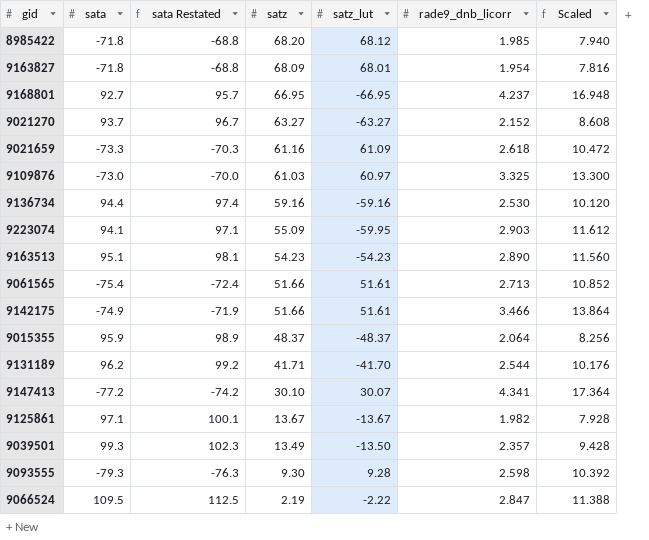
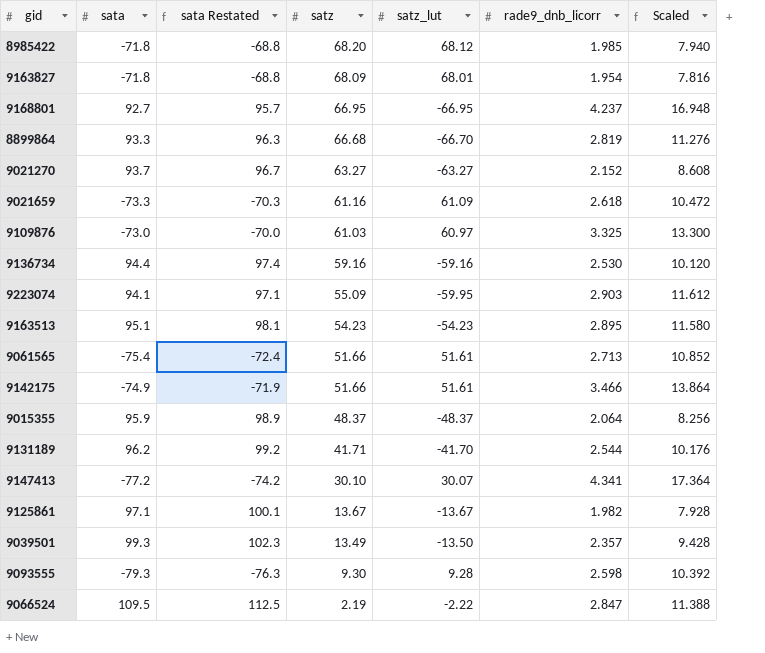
row 8899864: none -> 93.3 | 96.3 | 66.68 | -66.70 | 2.819 | 11.276
9163513 | rade9_dnb_licorr: 2.890 -> 2.895
9163513 | Scaled: 11.560 -> 11.580

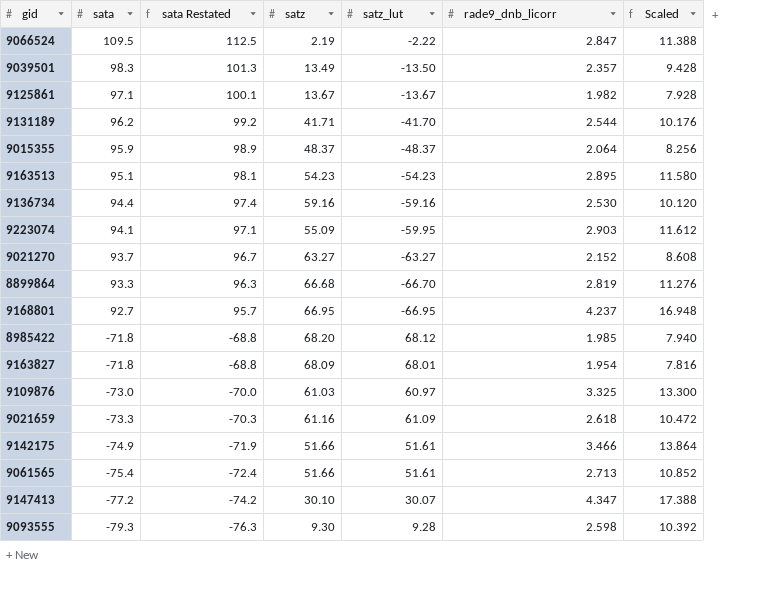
row order: satz descending -> sata descending
9039501 | sata: 99.3 -> 98.3
9039501 | sata Restated: 102.3 -> 101.3
9147413 | rade9_dnb_licorr: 4.341 -> 4.347
9147413 | Scaled: 17.364 -> 17.388

